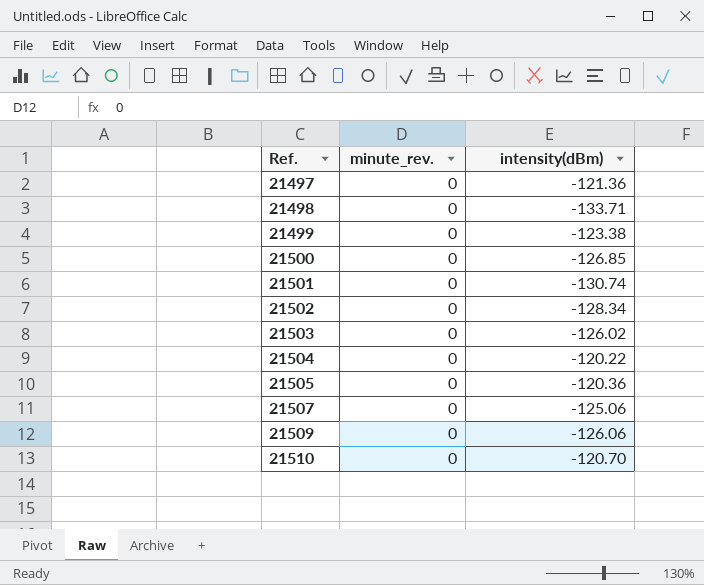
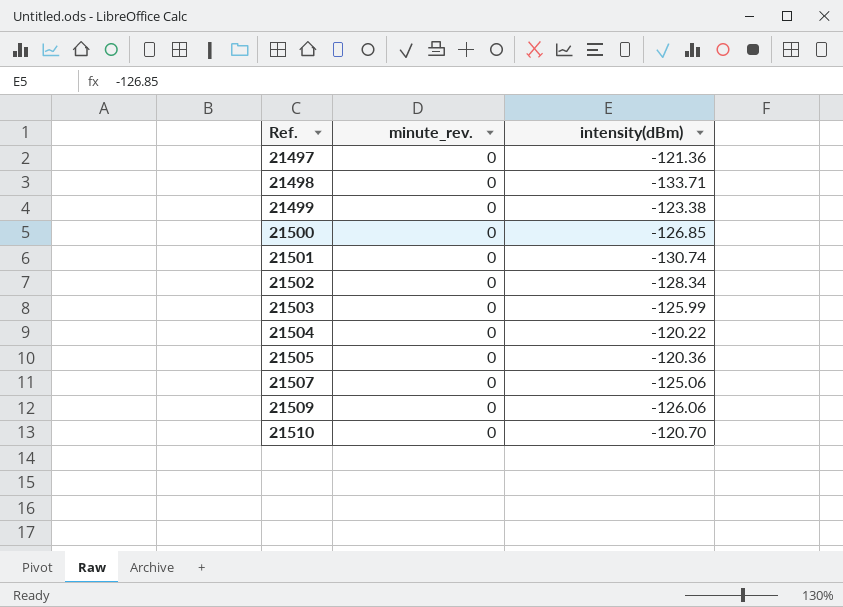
21503 | intensity(dBm): -126.02 -> -125.99

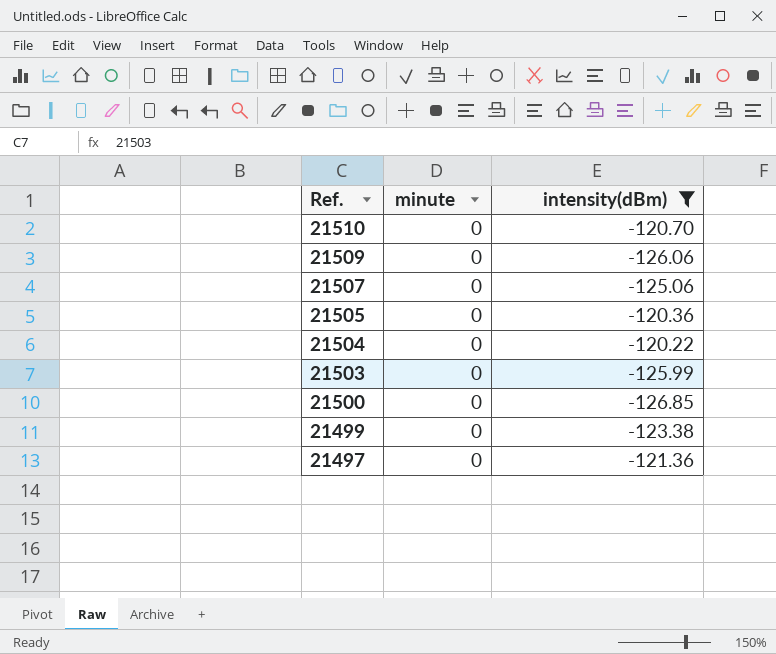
filter: none -> intensity(dBm) >= -126.85
row order: Ref. ascending -> Ref. descending
column name: minute_rev. -> minute

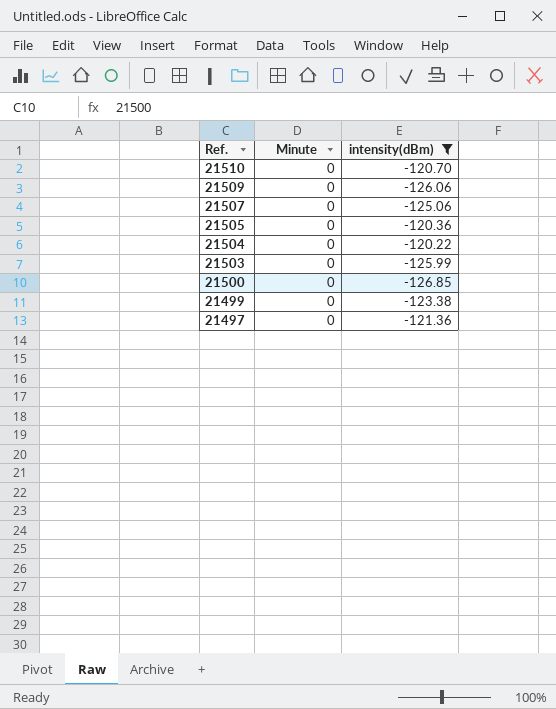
column name: minute -> Minute

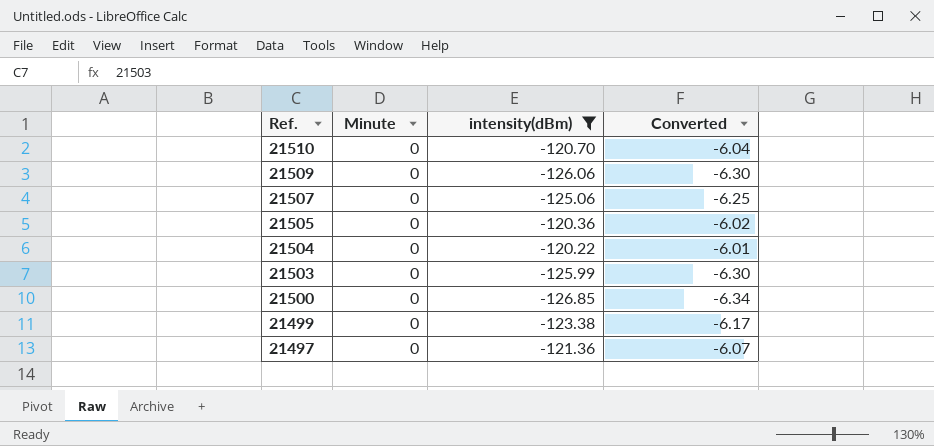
column Converted | formula: none -> [intensity(dBm)] * 0.05

